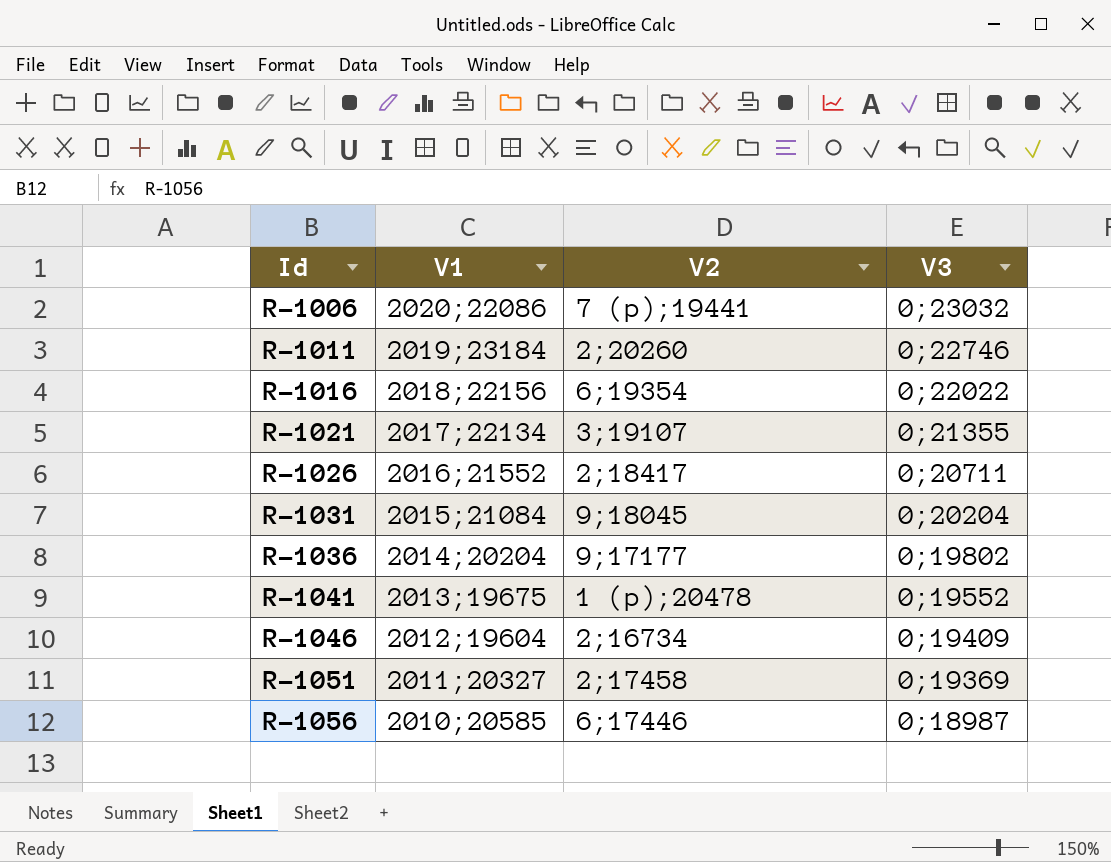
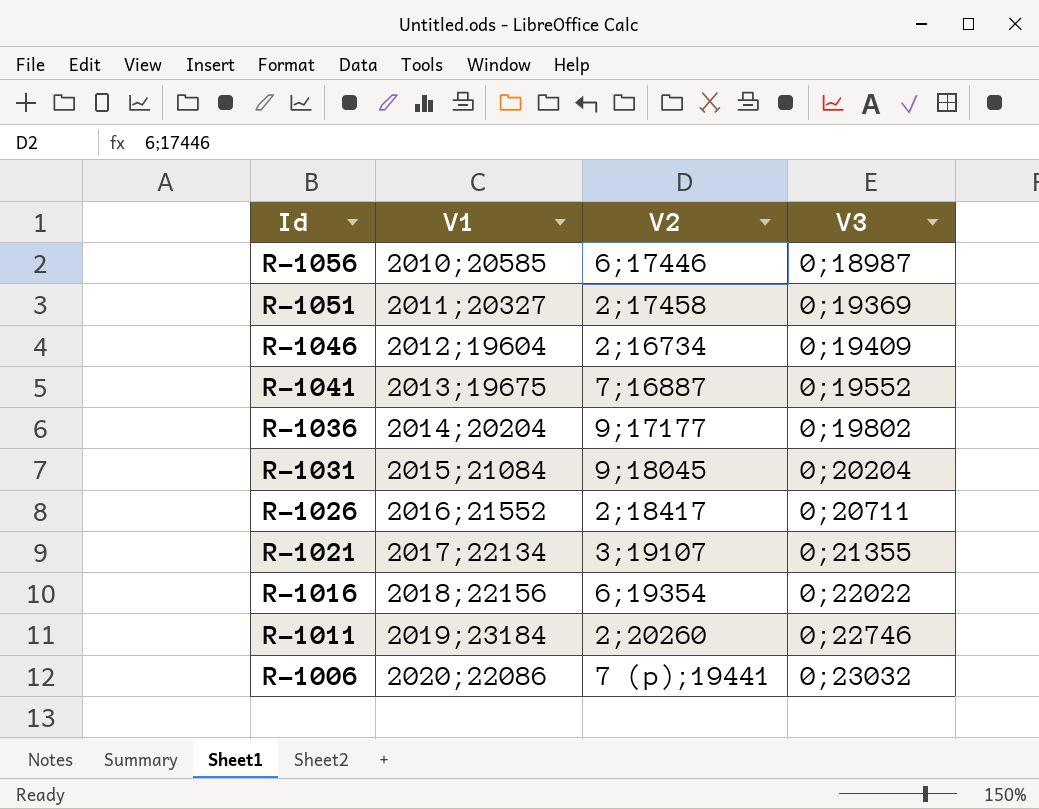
row order: Id ascending -> Id descending
R-1041 | V2: 1 (p);20478 -> 7;16887

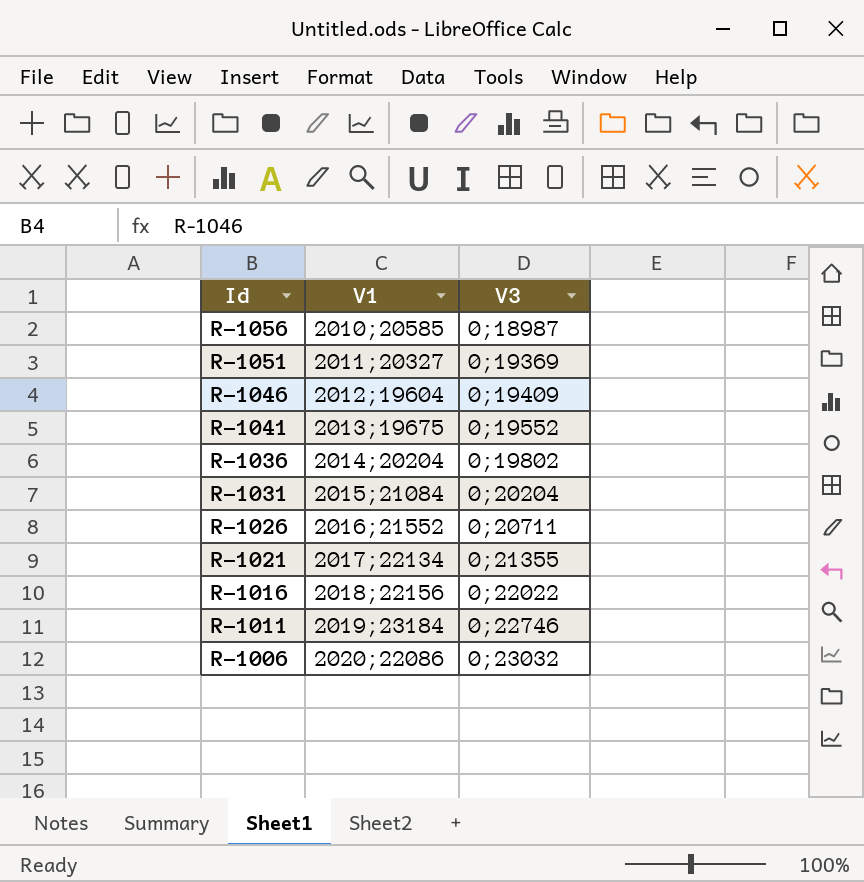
column V2 | position: 3 -> none

